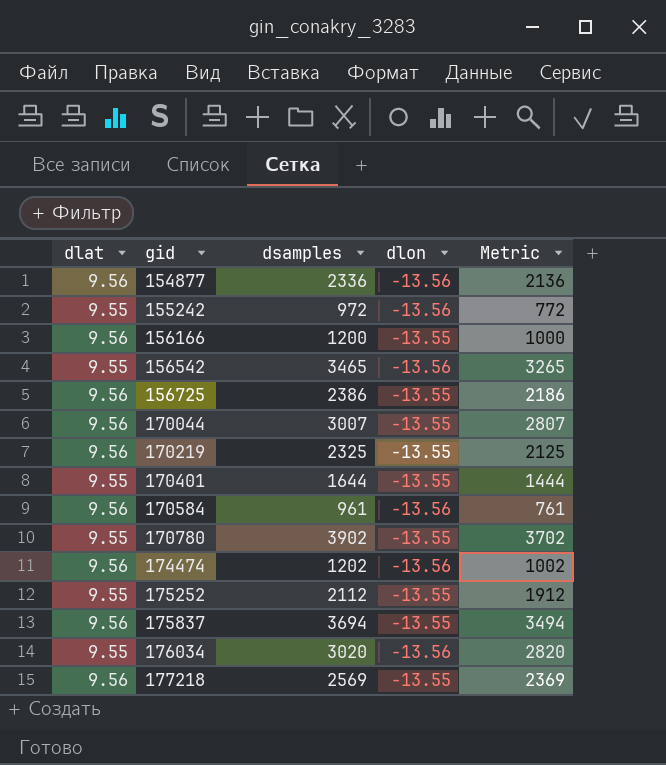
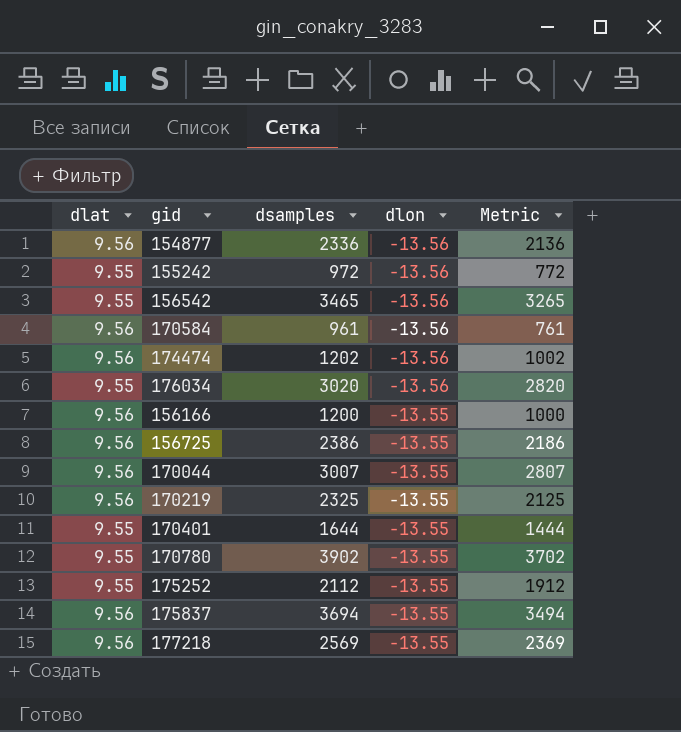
row order: gid ascending -> dlon ascending

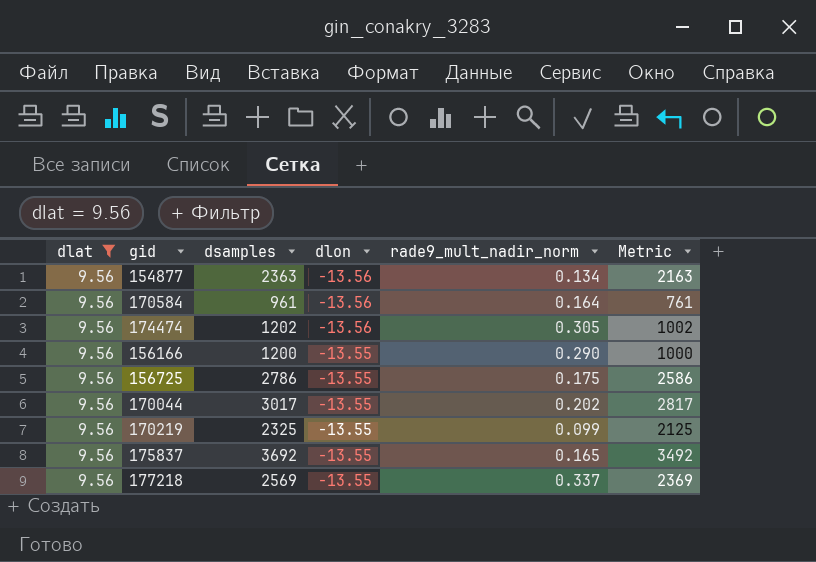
filter: none -> dlat = 9.56
column rade9_mult_nadir_norm | position: none -> 5
154877 | dsamples: 2336 -> 2363
154877 | Metric: 2136 -> 2163
156725 | dsamples: 2386 -> 2786
156725 | Metric: 2186 -> 2586
170044 | dsamples: 3007 -> 3017
170044 | Metric: 2807 -> 2817
175837 | dsamples: 3694 -> 3692
175837 | Metric: 3494 -> 3492

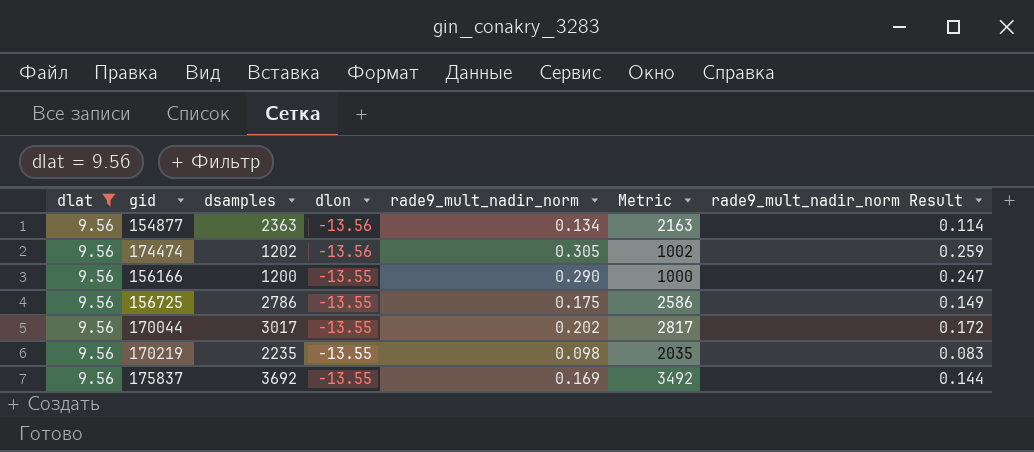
column rade9_mult_nadir_norm Result | formula: none -> [rade9_mult_nadir_norm] * 0.85
row 170584: 9.56 | 961 | -13.56 | 0.164 | 761 -> none
row 177218: 9.56 | 2569 | -13.55 | 0.337 | 2369 -> none
170219 | dsamples: 2325 -> 2235
170219 | rade9_mult_nadir_norm: 0.099 -> 0.098
170219 | Metric: 2125 -> 2035
175837 | rade9_mult_nadir_norm: 0.165 -> 0.169

